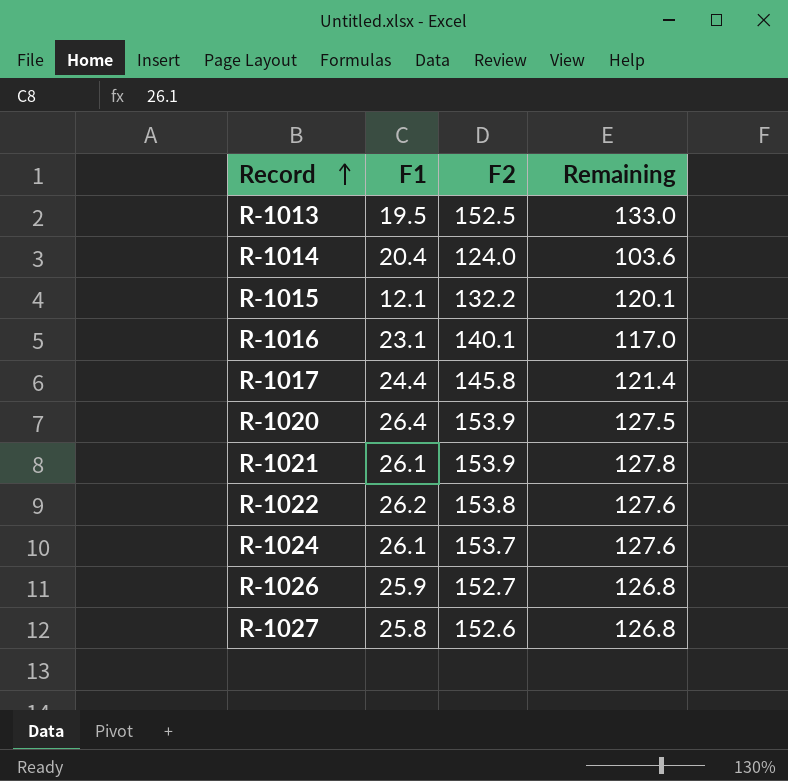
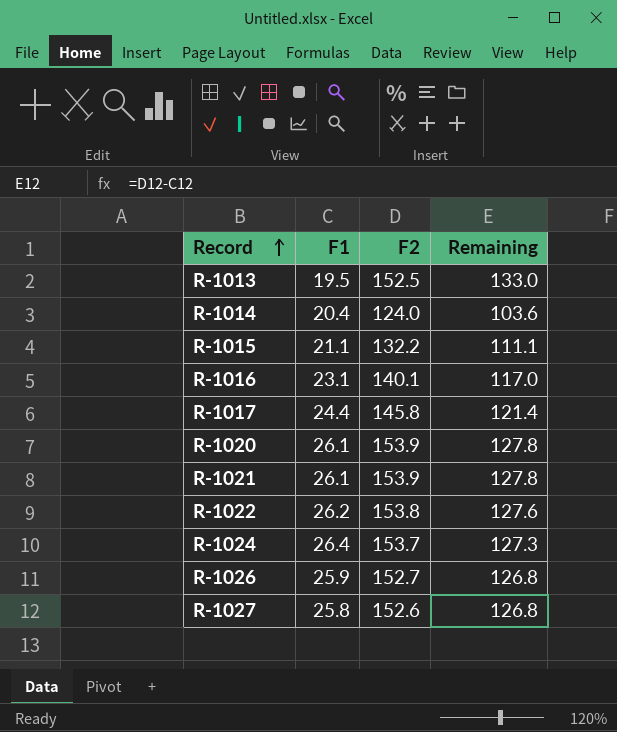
R-1015 | F1: 12.1 -> 21.1
R-1015 | Remaining: 120.1 -> 111.1
R-1020 | F1: 26.4 -> 26.1
R-1020 | Remaining: 127.5 -> 127.8
R-1024 | F1: 26.1 -> 26.4
R-1024 | Remaining: 127.6 -> 127.3

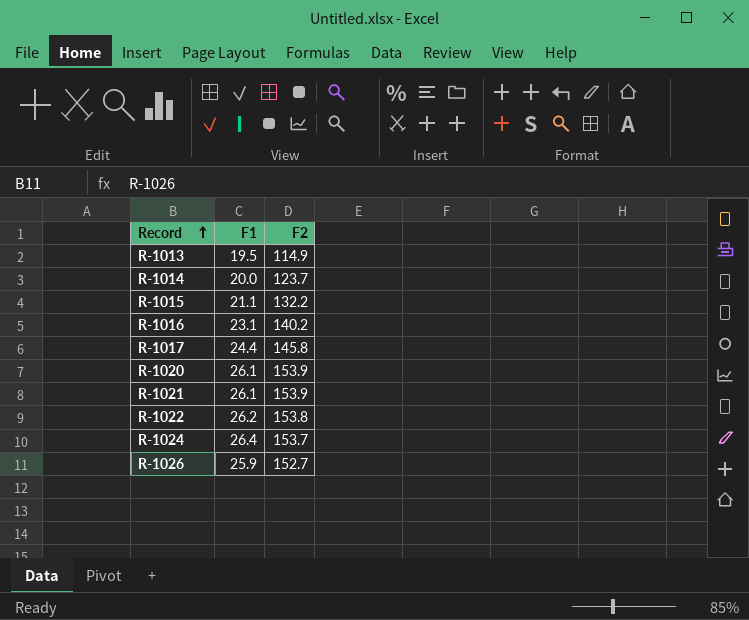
column Remaining | formula: [F2] - [F1] -> none
row R-1027: 25.8 | 152.6 | 126.8 -> none
R-1013 | F2: 152.5 -> 114.9
R-1014 | F1: 20.4 -> 20.0
R-1014 | F2: 124.0 -> 123.7
R-1016 | F2: 140.1 -> 140.2

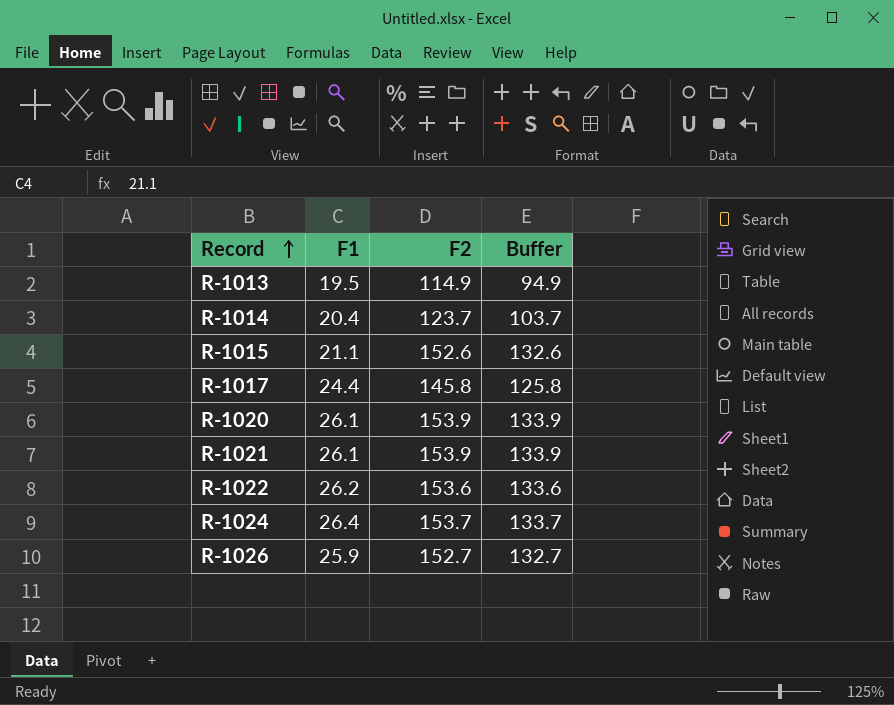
column Buffer | formula: none -> [F2] - 20
row R-1016: 23.1 | 140.2 -> none
R-1014 | F1: 20.0 -> 20.4
R-1015 | F2: 132.2 -> 152.6
R-1022 | F2: 153.8 -> 153.6

